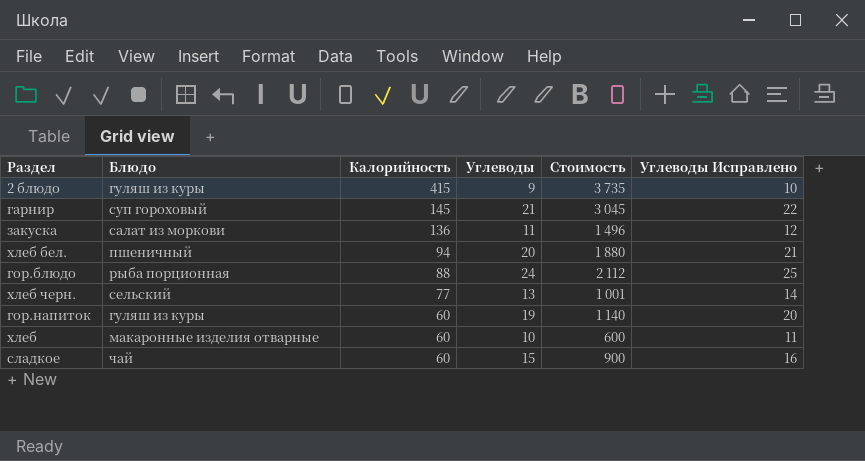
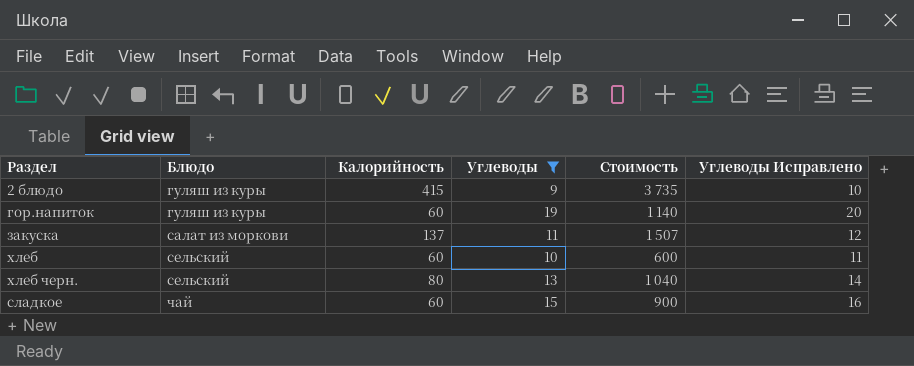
filter: none -> Углеводы <= 19
row order: Калорийность descending -> Блюдо ascending
закуска | Калорийность: 136 -> 137
закуска | Стоимость: 1 496 -> 1 507
хлеб | Блюдо: макаронные изделия отварные -> сельский
хлеб черн. | Калорийность: 77 -> 80
хлеб черн. | Стоимость: 1 001 -> 1 040

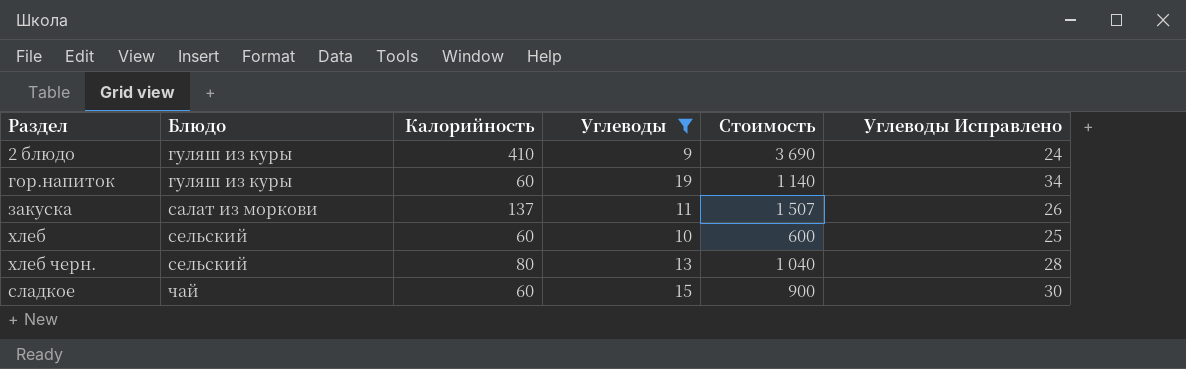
column Углеводы Исправлено | formula: [Углеводы] + 1 -> [Углеводы] + 15
2 блюдо | Калорийность: 415 -> 410
2 блюдо | Стоимость: 3 735 -> 3 690

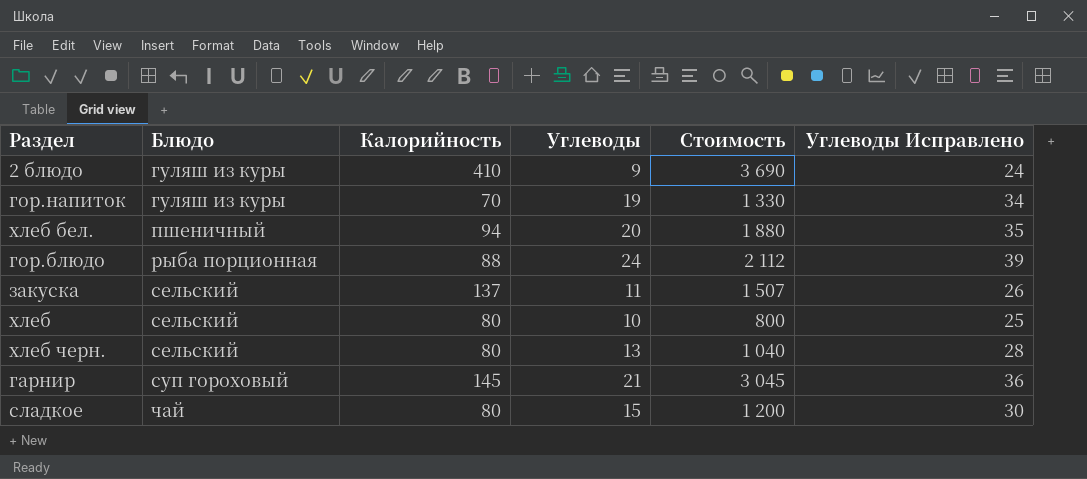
filter: Углеводы <= 19 -> none
гор.напиток | Калорийность: 60 -> 70
гор.напиток | Стоимость: 1 140 -> 1 330
закуска | Блюдо: салат из моркови -> сельский
хлеб | Калорийность: 60 -> 80
хлеб | Стоимость: 600 -> 800
сладкое | Калорийность: 60 -> 80
сладкое | Стоимость: 900 -> 1 200

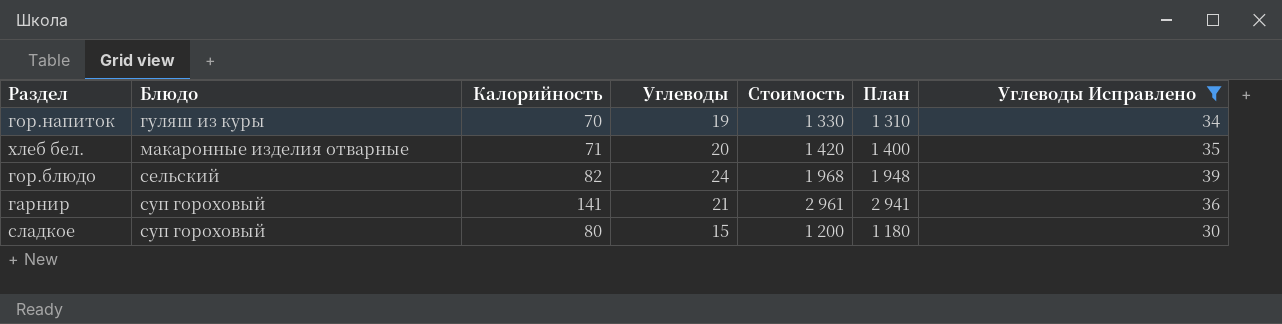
filter: none -> Углеводы Исправлено >= 30
column План | formula: none -> [Стоимость] - 20
хлеб бел. | Блюдо: пшеничный -> макаронные изделия отварные
хлеб бел. | Калорийность: 94 -> 71
хлеб бел. | Стоимость: 1 880 -> 1 420
гор.блюдо | Блюдо: рыба порционная -> сельский
гор.блюдо | Калорийность: 88 -> 82
гор.блюдо | Стоимость: 2 112 -> 1 968
гарнир | Калорийность: 145 -> 141
гарнир | Стоимость: 3 045 -> 2 961
сладкое | Блюдо: чай -> суп гороховый

